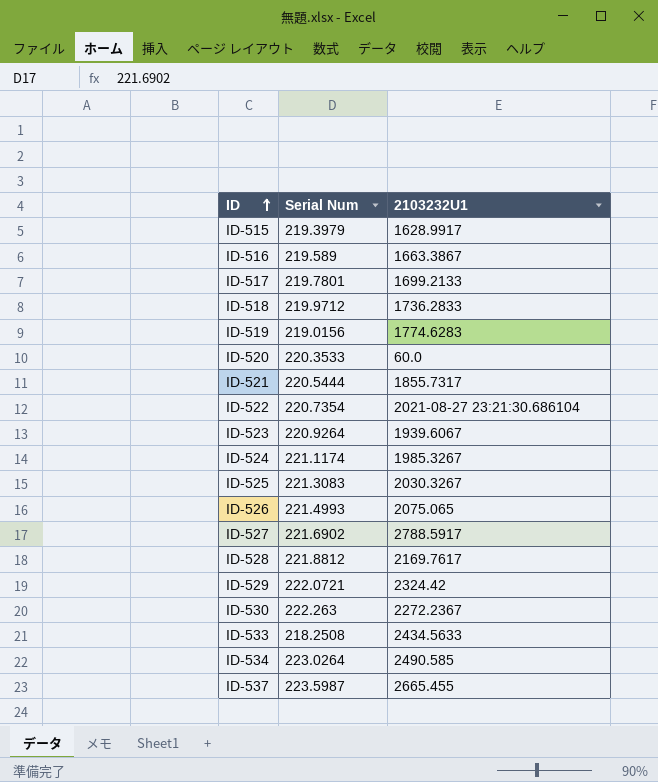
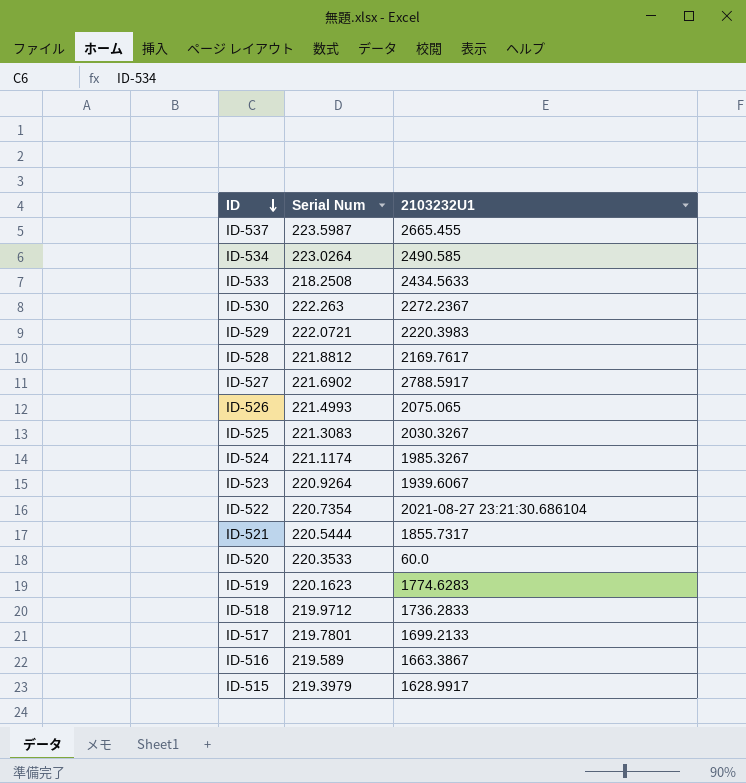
row order: ID ascending -> ID descending
ID-529 | 2103232U1: 2324.42 -> 2220.3983
ID-519 | Serial Num: 219.0156 -> 220.1623

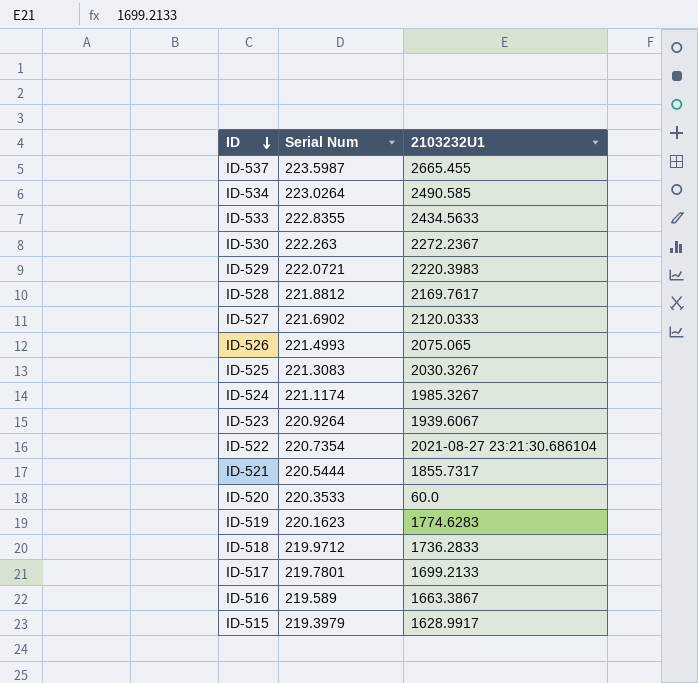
ID-533 | Serial Num: 218.2508 -> 222.8355
ID-527 | 2103232U1: 2788.5917 -> 2120.0333

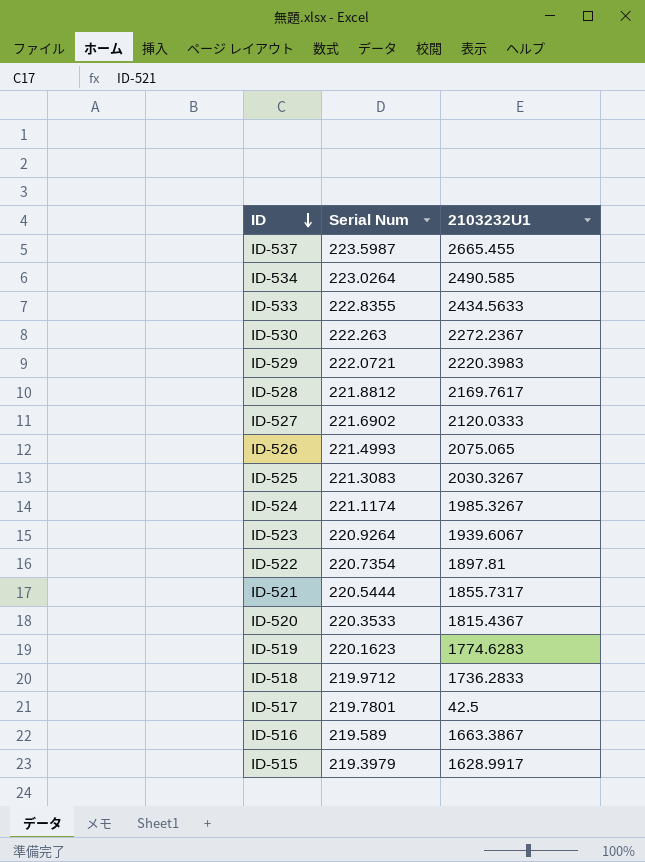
ID-522 | 2103232U1: 2021-08-27 23:21:30.686104 -> 1897.81
ID-520 | 2103232U1: 60.0 -> 1815.4367
ID-517 | 2103232U1: 1699.2133 -> 42.5

